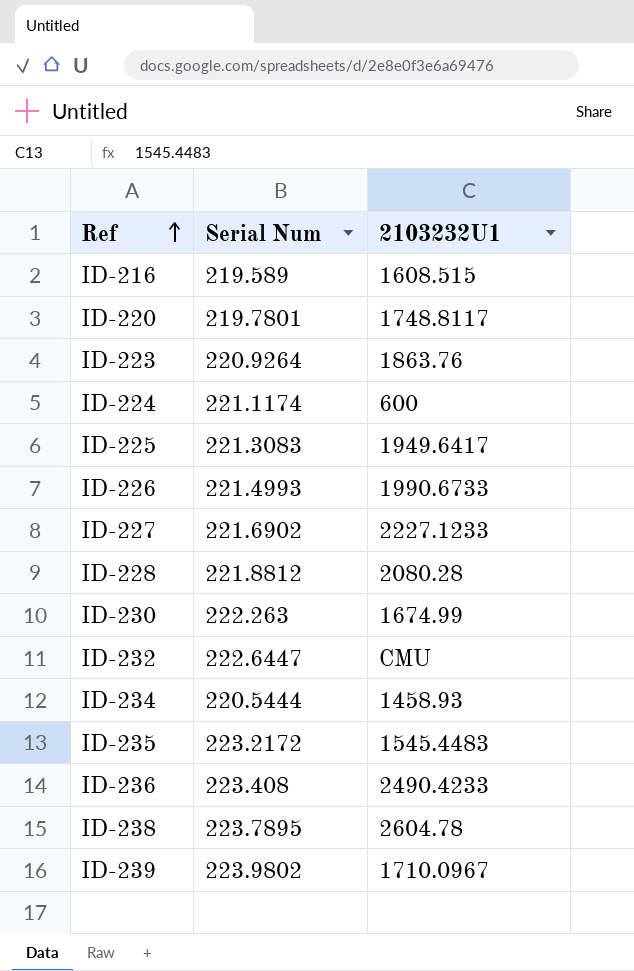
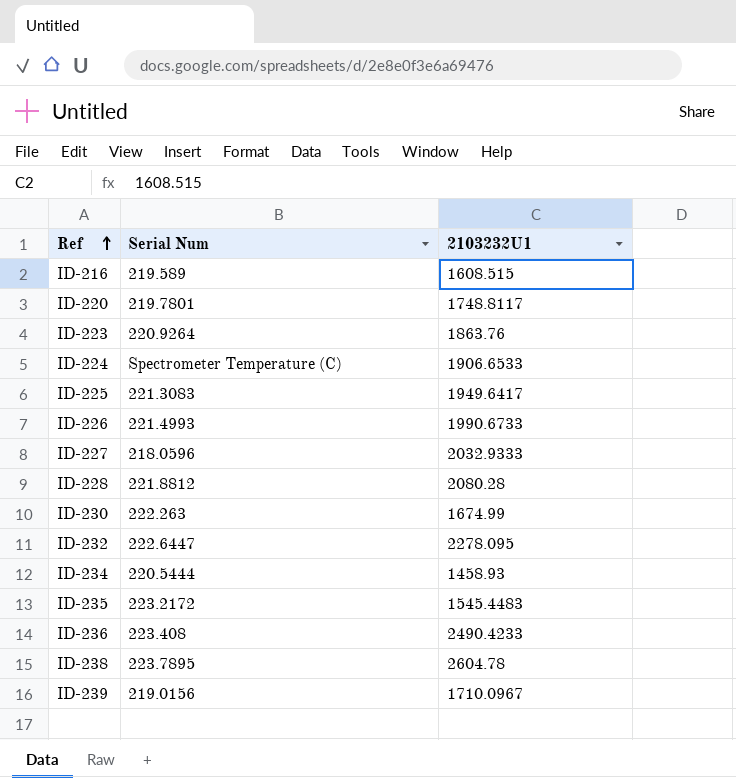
ID-224 | Serial Num: 221.1174 -> Spectrometer Temperature (C)
ID-224 | 2103232U1: 600 -> 1906.6533
ID-227 | Serial Num: 221.6902 -> 218.0596
ID-227 | 2103232U1: 2227.1233 -> 2032.9333
ID-232 | 2103232U1: CMU -> 2278.095
ID-239 | Serial Num: 223.9802 -> 219.0156

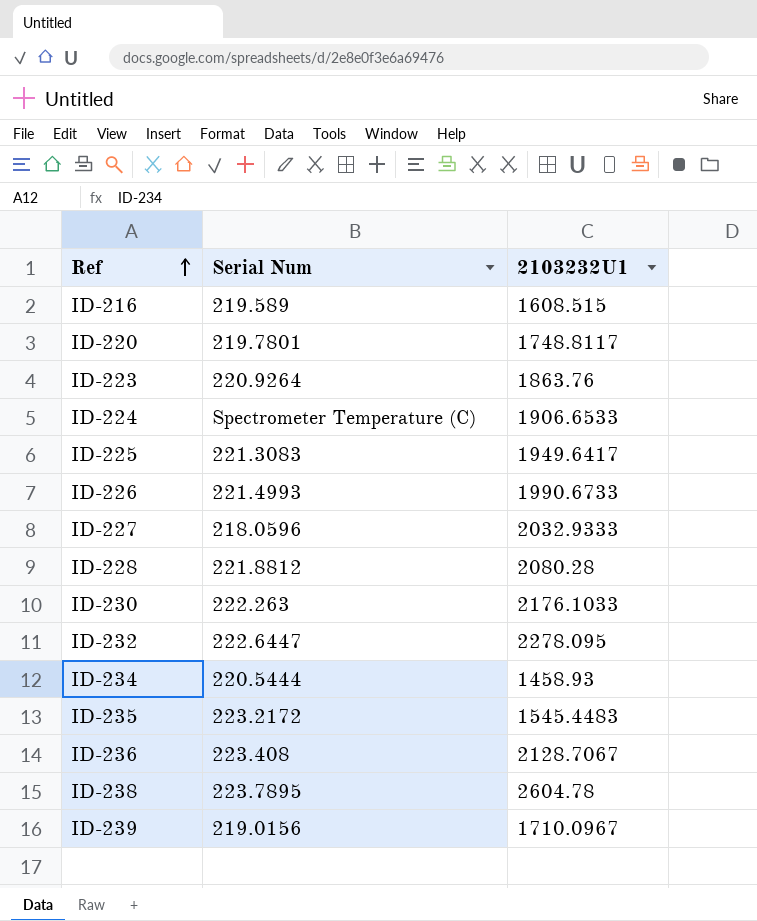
ID-230 | 2103232U1: 1674.99 -> 2176.1033
ID-236 | 2103232U1: 2490.4233 -> 2128.7067

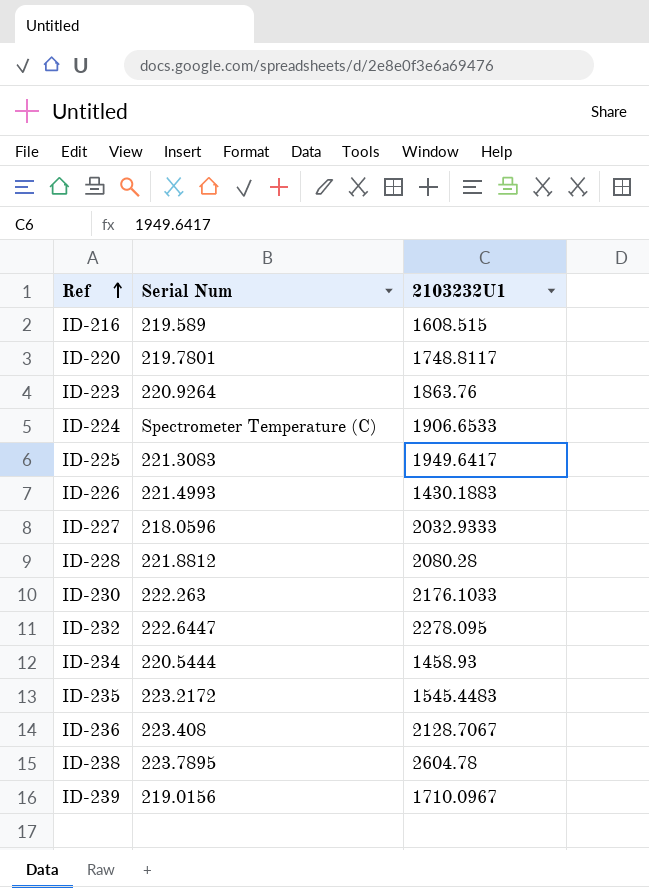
ID-226 | 2103232U1: 1990.6733 -> 1430.1883

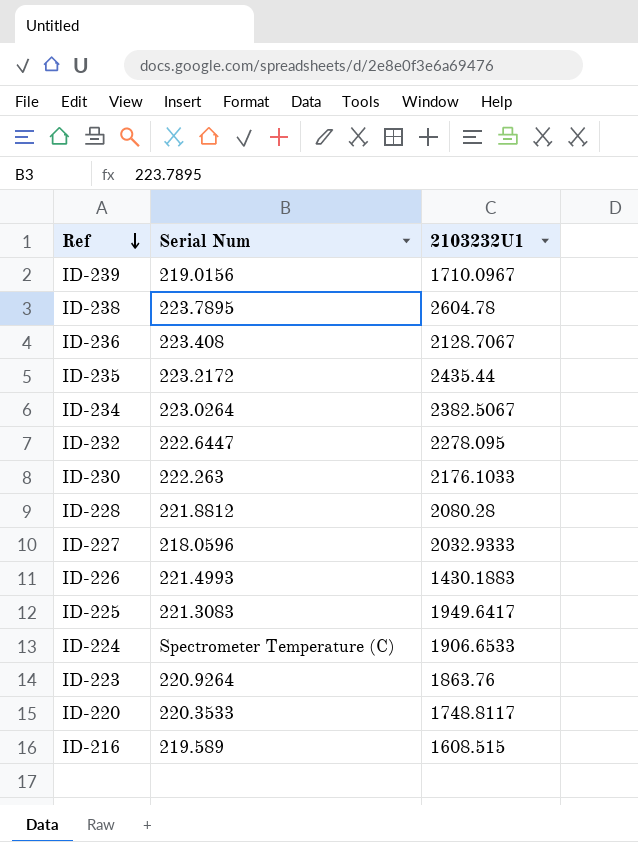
row order: Ref ascending -> Ref descending
ID-235 | 2103232U1: 1545.4483 -> 2435.44
ID-234 | Serial Num: 220.5444 -> 223.0264
ID-234 | 2103232U1: 1458.93 -> 2382.5067
ID-220 | Serial Num: 219.7801 -> 220.3533

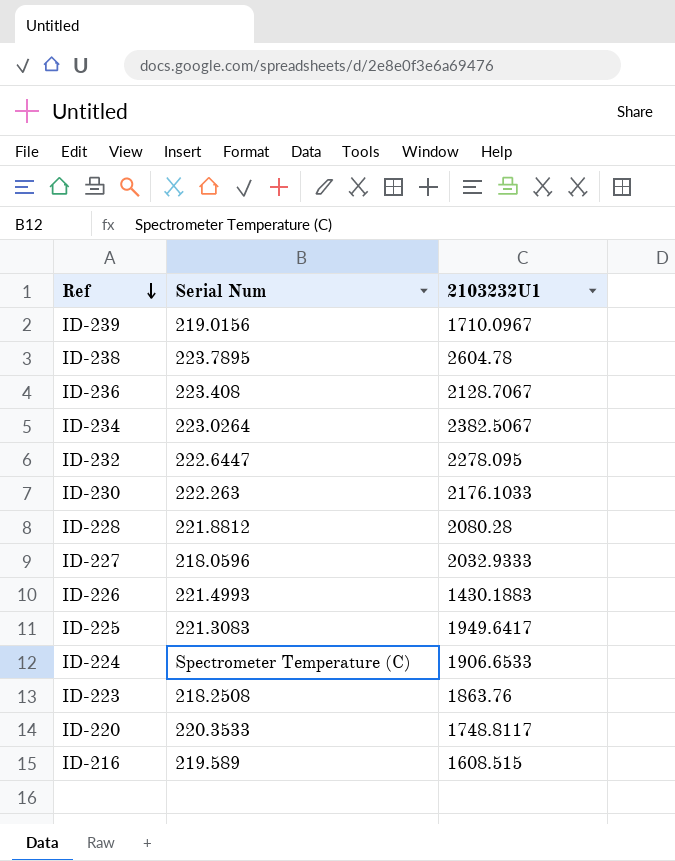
row ID-235: 223.2172 | 2435.44 -> none
ID-223 | Serial Num: 220.9264 -> 218.2508

